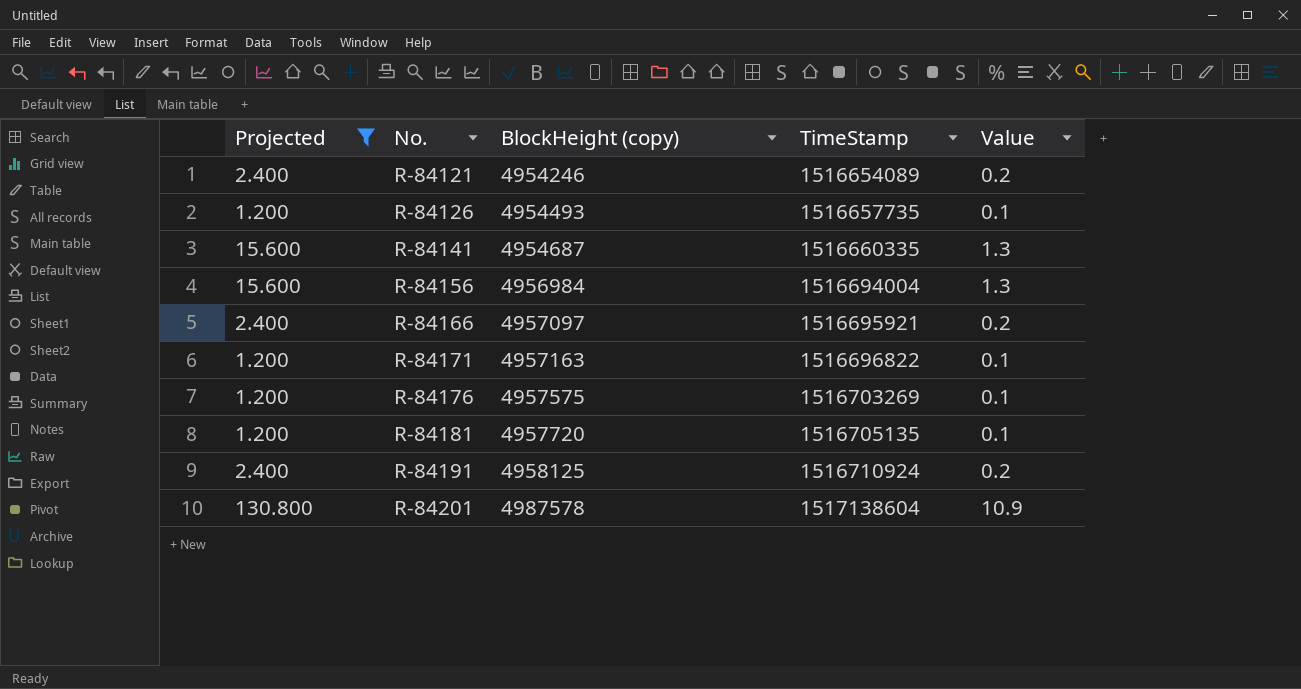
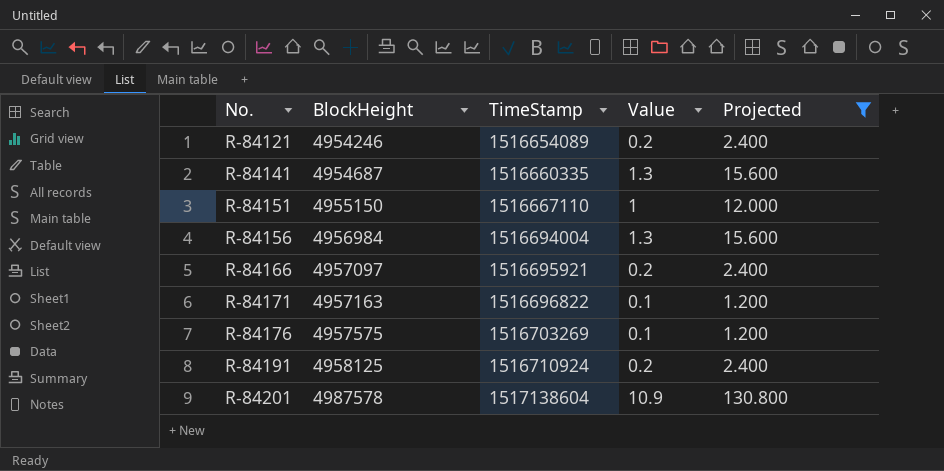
column name: BlockHeight (copy) -> BlockHeight
column Projected | position: 1 -> 5
row R-84126: 1.200 | 4954493 | 1516657735 | 0.1 -> none
row R-84181: 1.200 | 4957720 | 1516705135 | 0.1 -> none
row R-84151: none -> 4955150 | 1516667110 | 1 | 12.000

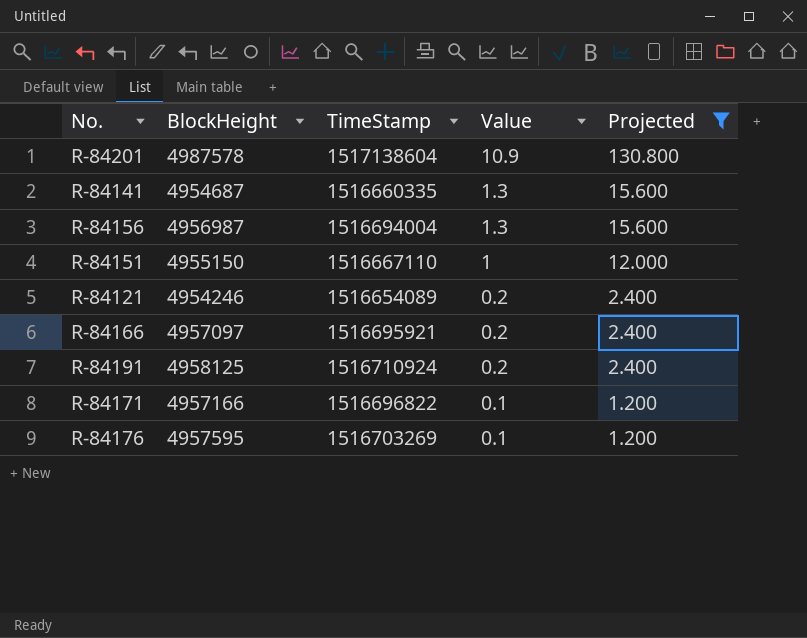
row order: No. ascending -> Value descending
R-84156 | BlockHeight: 4956984 -> 4956987
R-84171 | BlockHeight: 4957163 -> 4957166
R-84176 | BlockHeight: 4957575 -> 4957595

